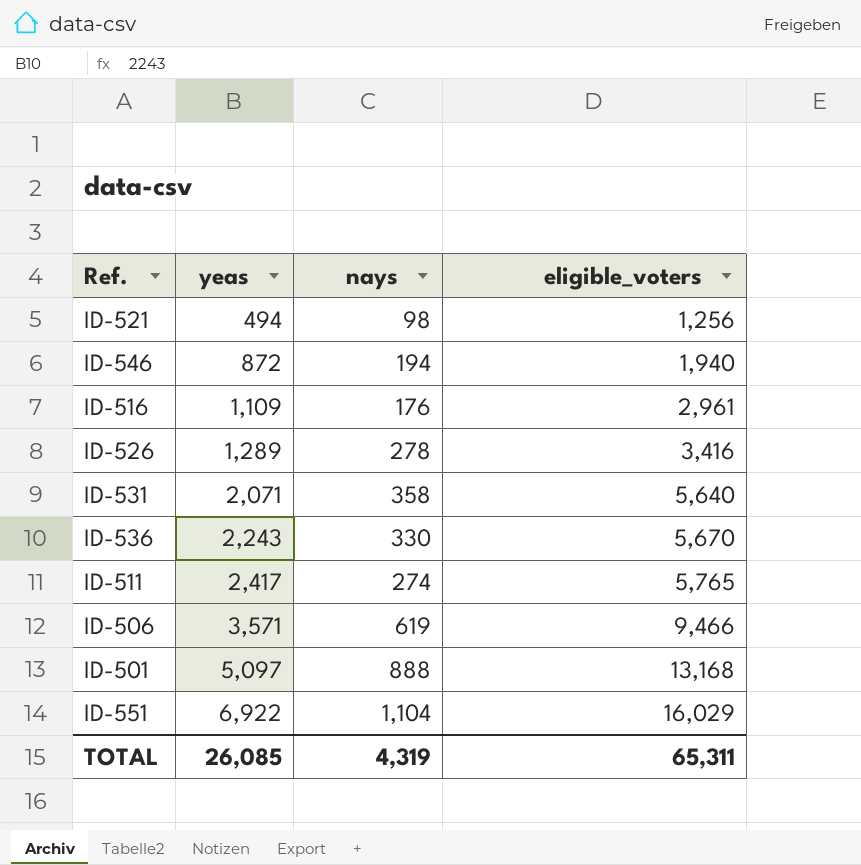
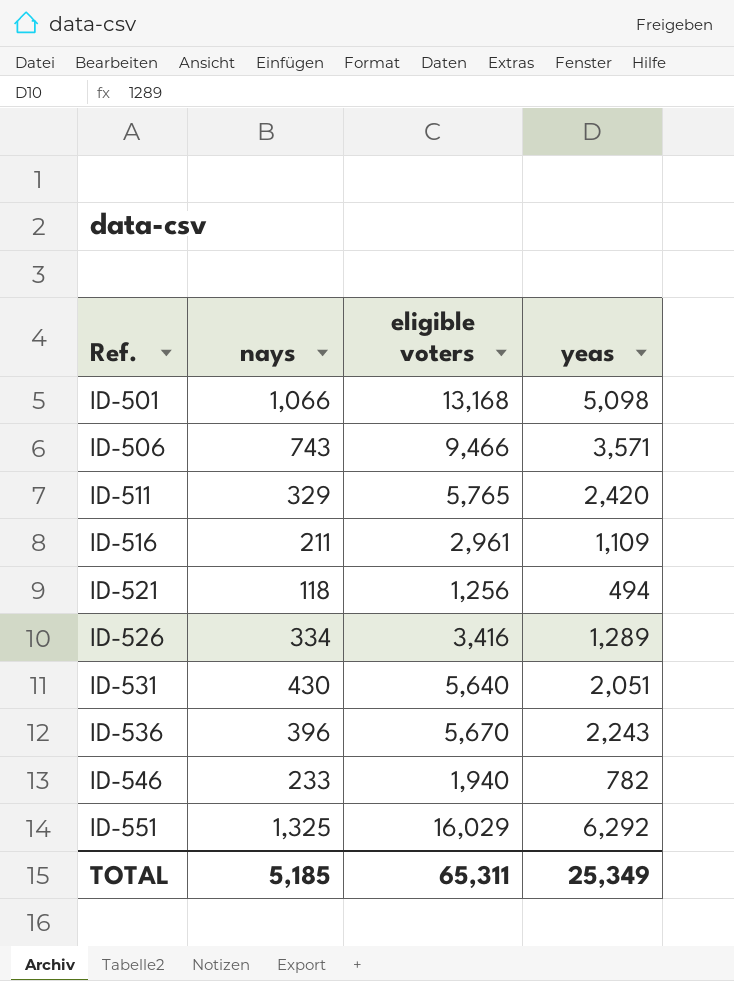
row order: yeas ascending -> Ref. ascending
column name: eligible_voters -> eligible voters
column yeas | position: 2 -> 4
ID-501 | nays: 888 -> 1,066
ID-501 | yeas: 5,097 -> 5,098
ID-506 | nays: 619 -> 743
ID-511 | nays: 274 -> 329
ID-511 | yeas: 2,417 -> 2,420
ID-516 | nays: 176 -> 211
ID-521 | nays: 98 -> 118
ID-526 | nays: 278 -> 334
ID-531 | nays: 358 -> 430
ID-531 | yeas: 2,071 -> 2,051
ID-536 | nays: 330 -> 396
ID-546 | nays: 194 -> 233
ID-546 | yeas: 872 -> 782
ID-551 | nays: 1,104 -> 1,325
ID-551 | yeas: 6,922 -> 6,292
TOTAL | nays: 4,319 -> 5,185
TOTAL | yeas: 26,085 -> 25,349

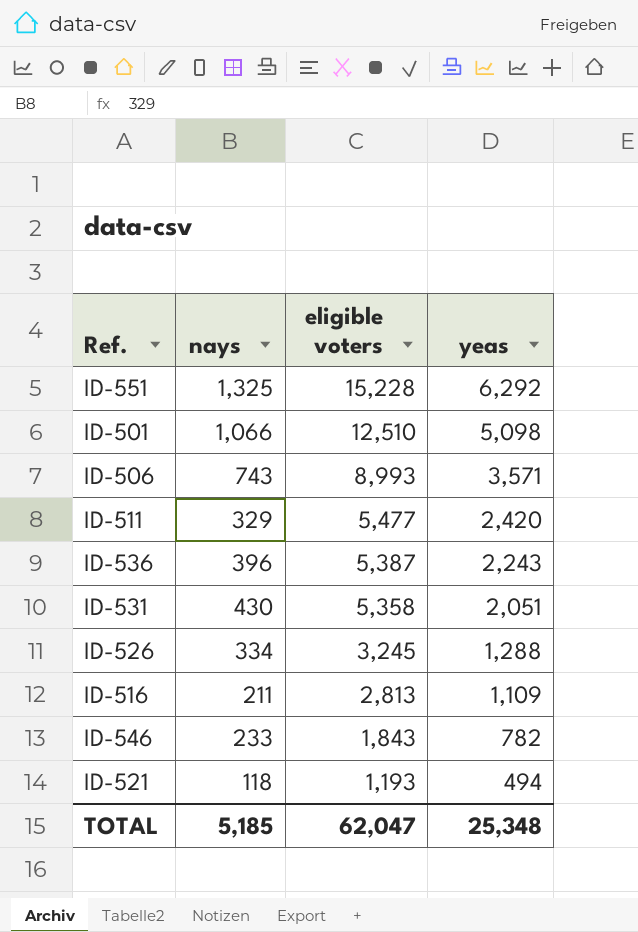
row order: Ref. ascending -> eligible voters descending
ID-551 | eligible voters: 16,029 -> 15,228
ID-501 | eligible voters: 13,168 -> 12,510
ID-506 | eligible voters: 9,466 -> 8,993
ID-511 | eligible voters: 5,765 -> 5,477
ID-536 | eligible voters: 5,670 -> 5,387
ID-531 | eligible voters: 5,640 -> 5,358
ID-526 | eligible voters: 3,416 -> 3,245
ID-526 | yeas: 1,289 -> 1,288
ID-516 | eligible voters: 2,961 -> 2,813
ID-546 | eligible voters: 1,940 -> 1,843
ID-521 | eligible voters: 1,256 -> 1,193
TOTAL | eligible voters: 65,311 -> 62,047
TOTAL | yeas: 25,349 -> 25,348

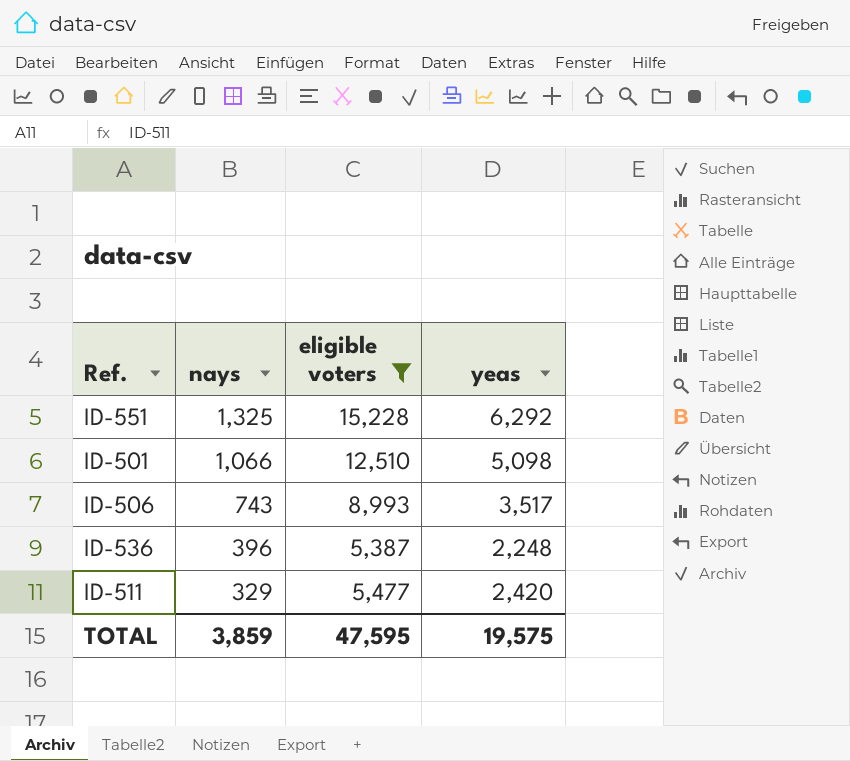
filter: none -> eligible voters >= 5,387
row order: eligible voters descending -> nays descending
ID-506 | yeas: 3,571 -> 3,517
ID-536 | yeas: 2,243 -> 2,248
TOTAL | nays: 5,185 -> 3,859
TOTAL | eligible voters: 62,047 -> 47,595
TOTAL | yeas: 25,348 -> 19,575

